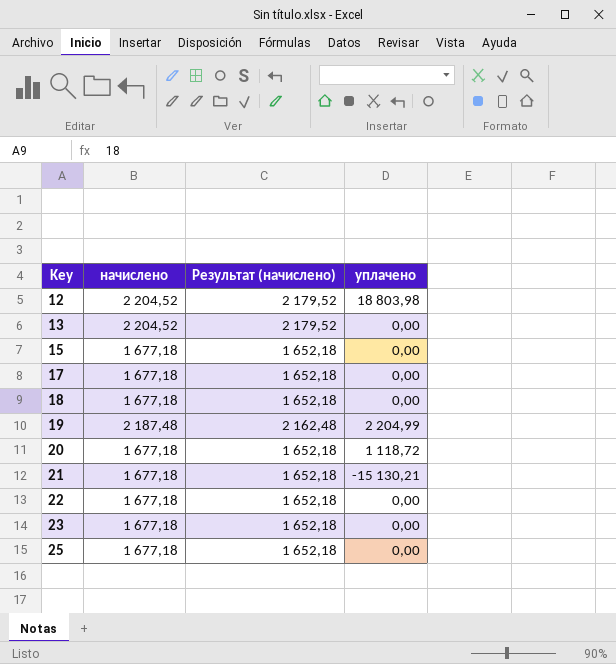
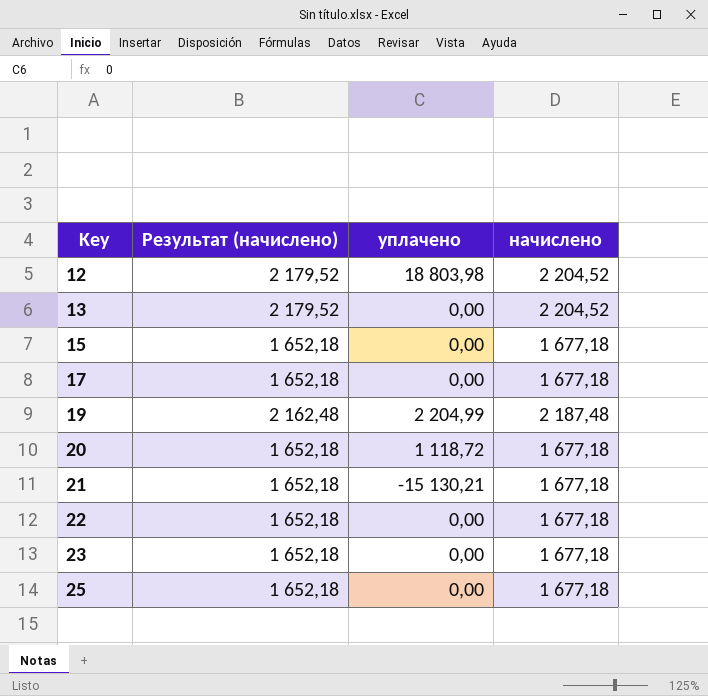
column начислено | position: 2 -> 4
row 18: 1 677,18 | 1 652,18 | 0,00 -> none

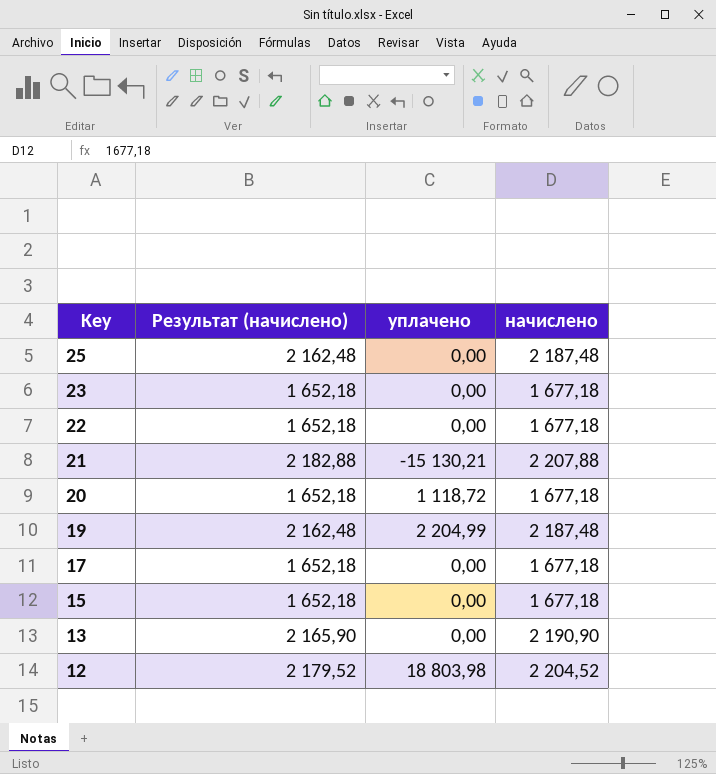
row order: Key ascending -> Key descending
25 | Результат (начислено): 1 652,18 -> 2 162,48
25 | начислено: 1 677,18 -> 2 187,48
21 | Результат (начислено): 1 652,18 -> 2 182,88
21 | начислено: 1 677,18 -> 2 207,88
13 | Результат (начислено): 2 179,52 -> 2 165,90
13 | начислено: 2 204,52 -> 2 190,90

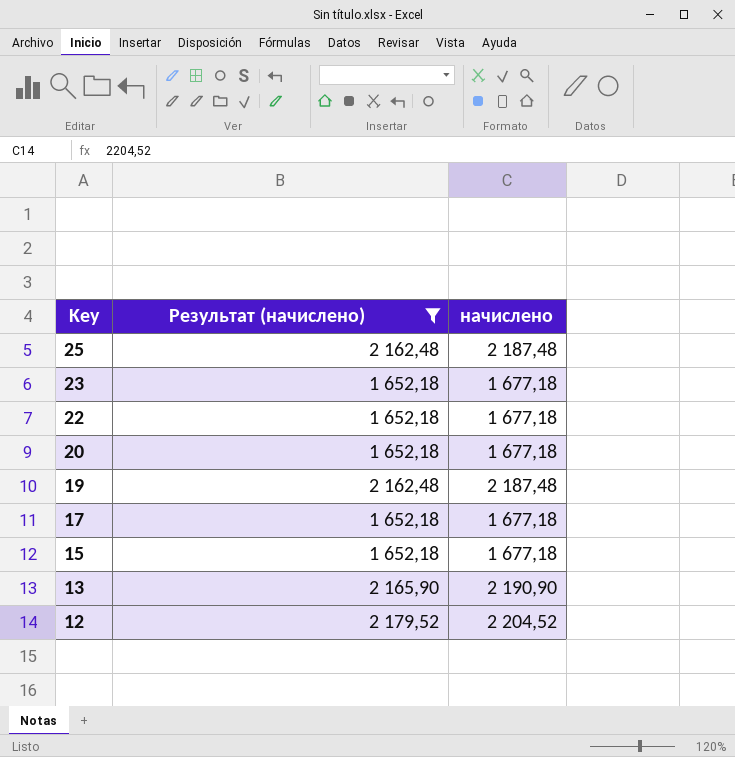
filter: none -> Результат (начислено) != 2 182,88
column уплачено | position: 3 -> none

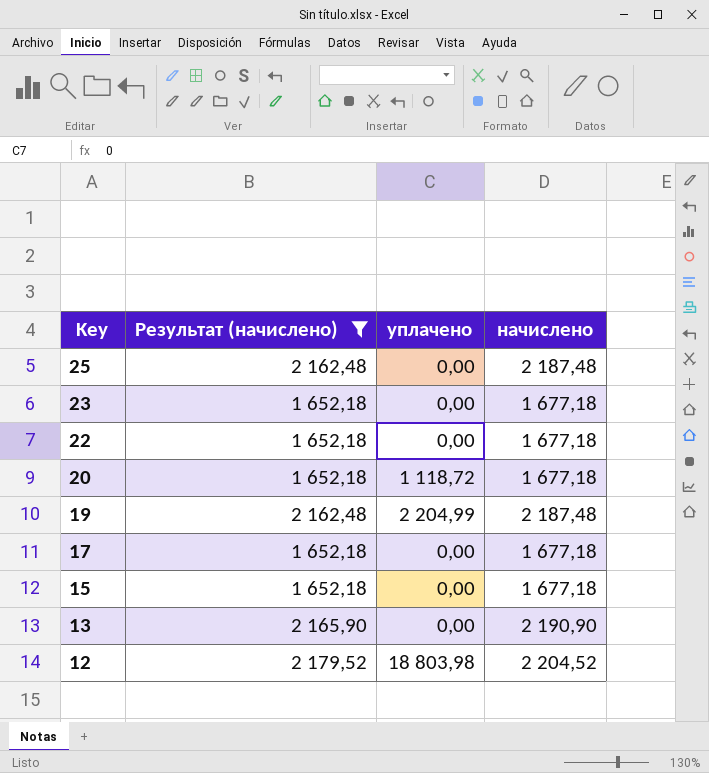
column уплачено | position: none -> 3

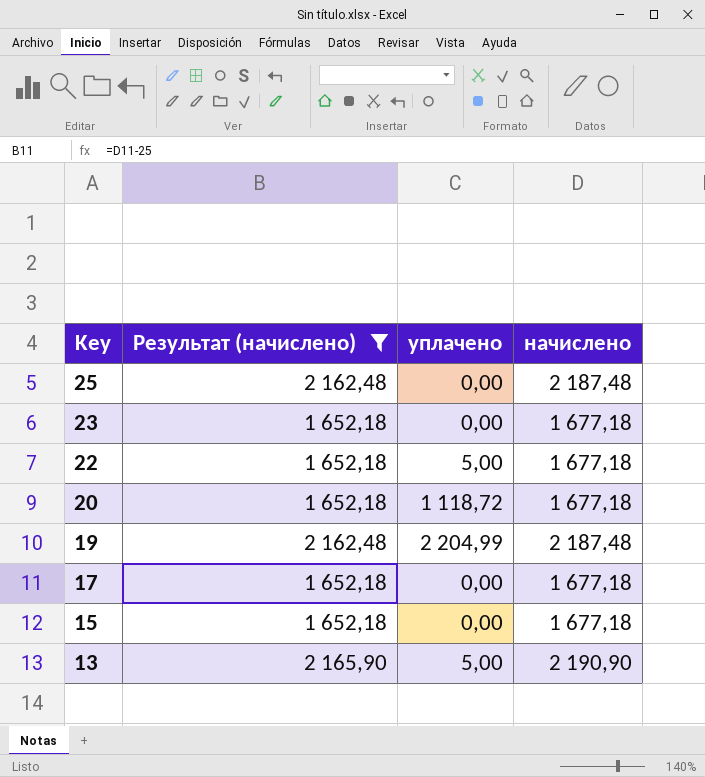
row 12: 2 179,52 | 18 803,98 | 2 204,52 -> none
22 | уплачено: 0,00 -> 5,00
13 | уплачено: 0,00 -> 5,00

